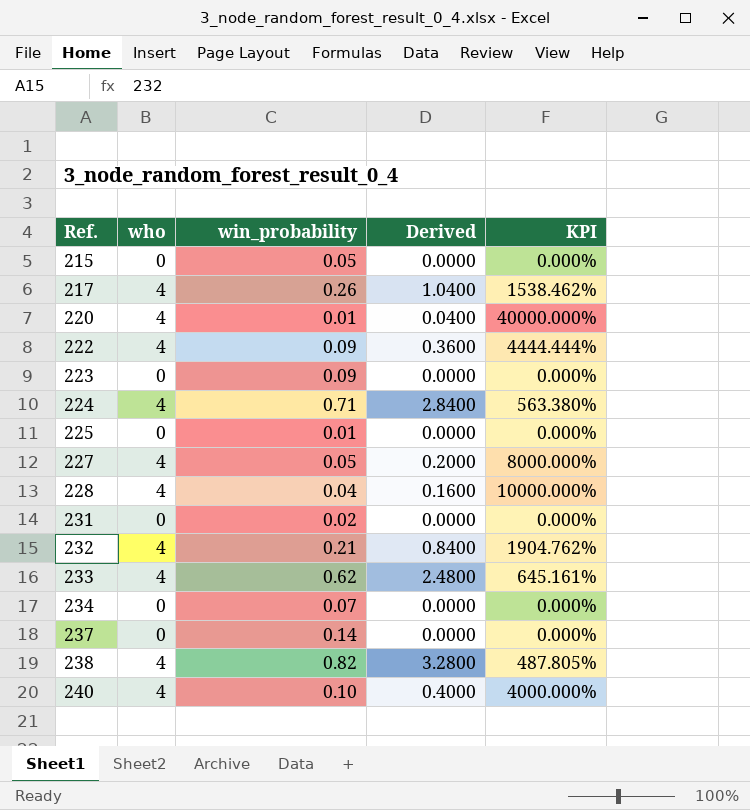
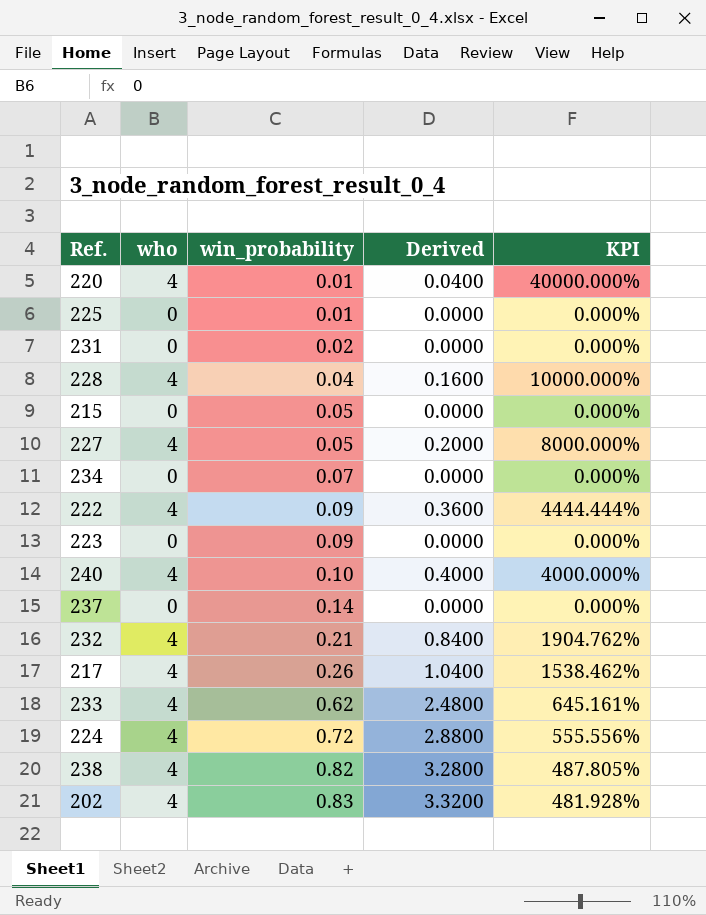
row order: Ref. ascending -> win_probability ascending
224 | win_probability: 0.71 -> 0.72
224 | Derived: 2.8400 -> 2.8800
224 | KPI: 563.380% -> 555.556%
row 202: none -> 4 | 0.83 | 3.3200 | 481.928%

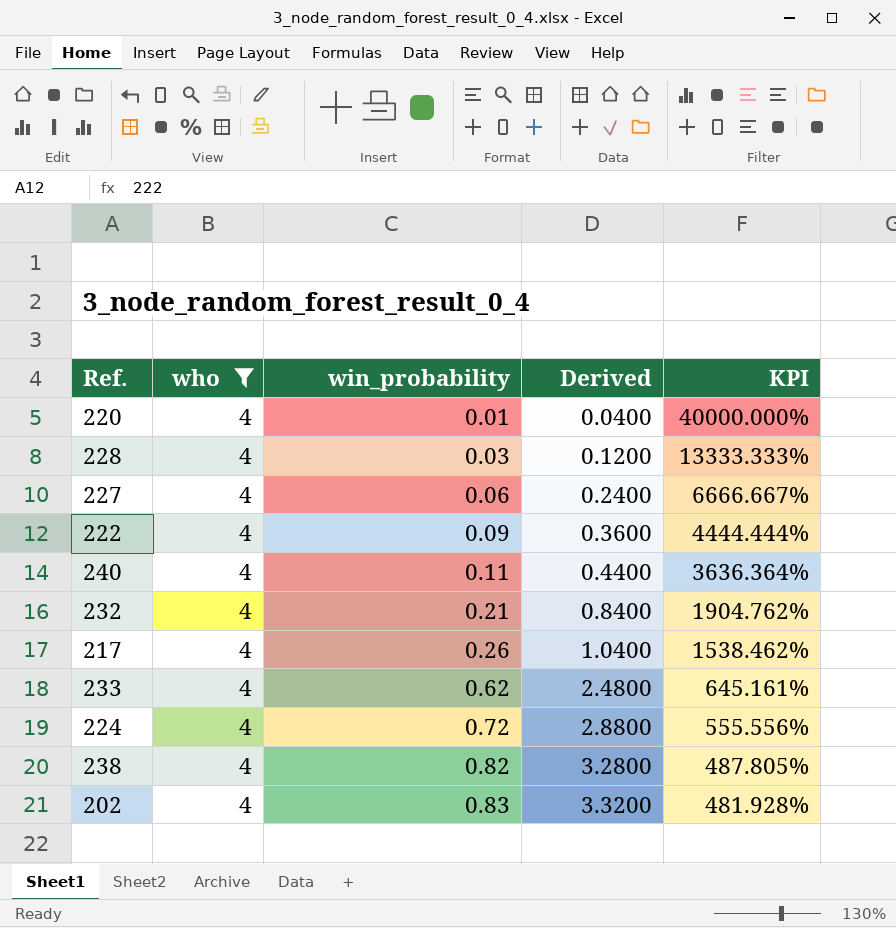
filter: none -> who = 4
228 | win_probability: 0.04 -> 0.03
228 | Derived: 0.1600 -> 0.1200
228 | KPI: 10000.000% -> 13333.333%
227 | win_probability: 0.05 -> 0.06
227 | Derived: 0.2000 -> 0.2400
227 | KPI: 8000.000% -> 6666.667%
240 | win_probability: 0.10 -> 0.11
240 | Derived: 0.4000 -> 0.4400
240 | KPI: 4000.000% -> 3636.364%

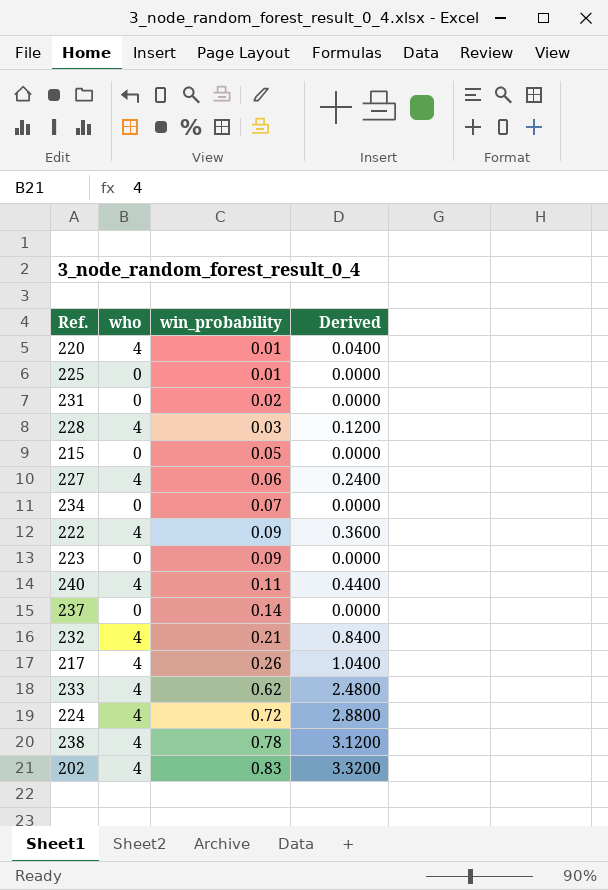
filter: who = 4 -> none
column KPI | formula: [who] / [win_probability] -> none
238 | win_probability: 0.82 -> 0.78
238 | Derived: 3.2800 -> 3.1200

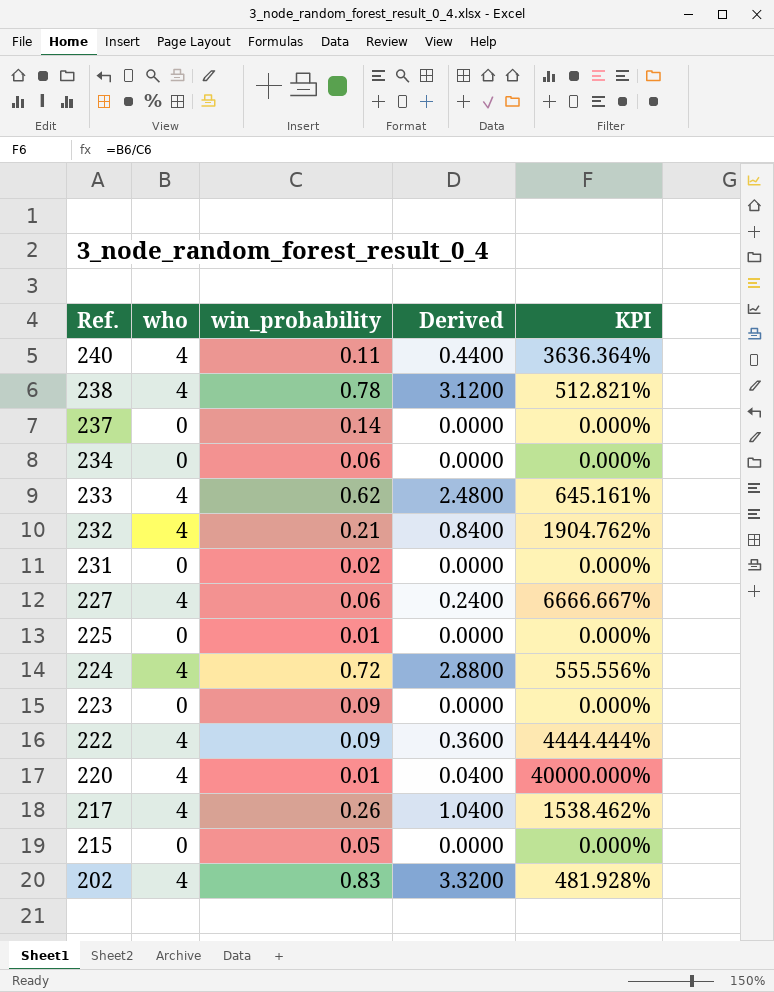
row order: win_probability ascending -> Ref. descending
column KPI | formula: none -> [who] / [win_probability]
row 228: 4 | 0.03 | 0.1200 -> none
234 | win_probability: 0.07 -> 0.06

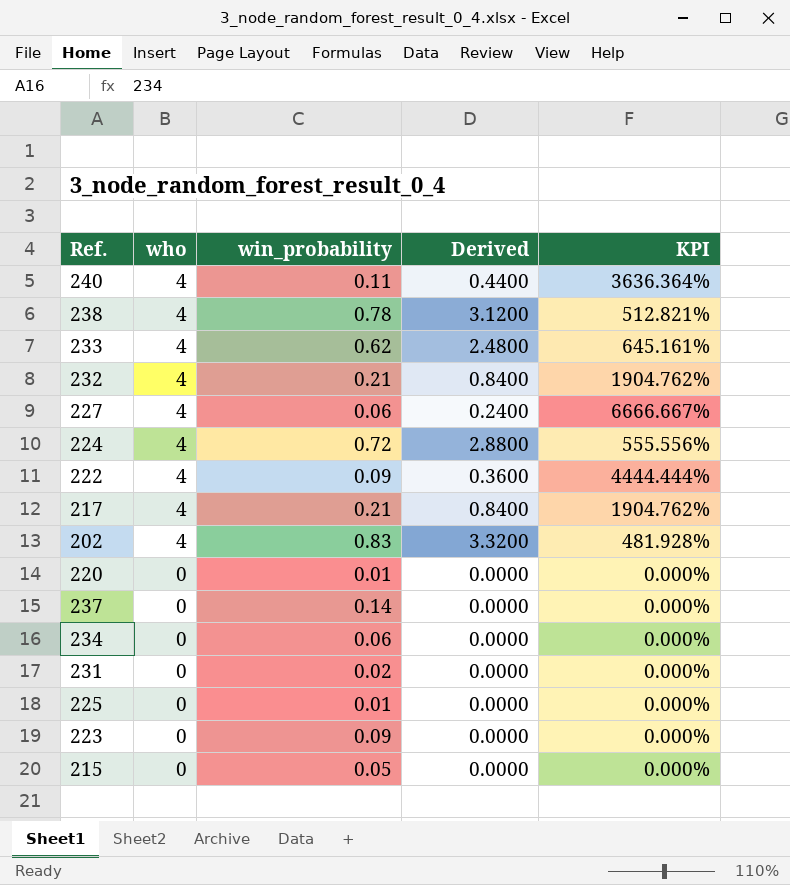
row order: Ref. descending -> who descending
217 | win_probability: 0.26 -> 0.21
217 | Derived: 1.0400 -> 0.8400
217 | KPI: 1538.462% -> 1904.762%
220 | who: 4 -> 0
220 | Derived: 0.0400 -> 0.0000
220 | KPI: 40000.000% -> 0.000%

